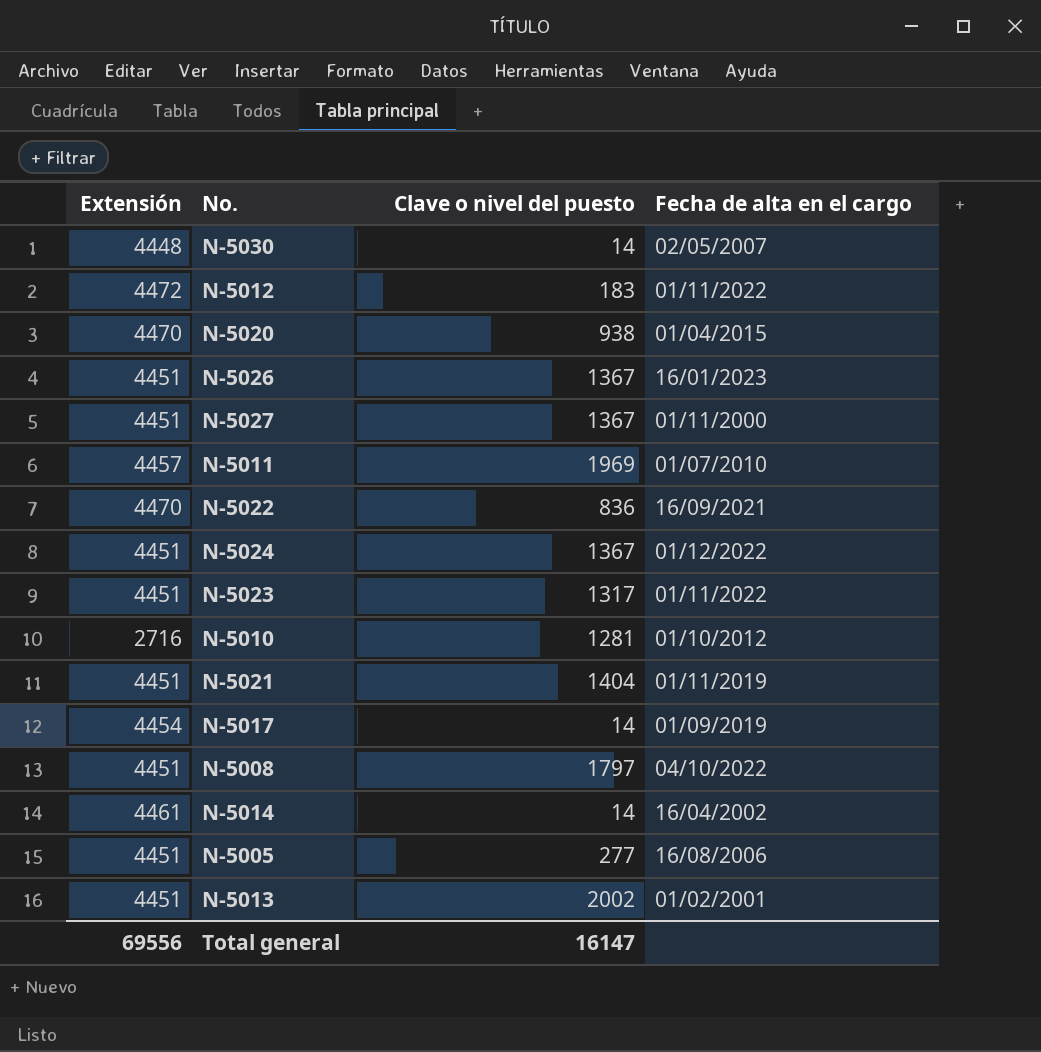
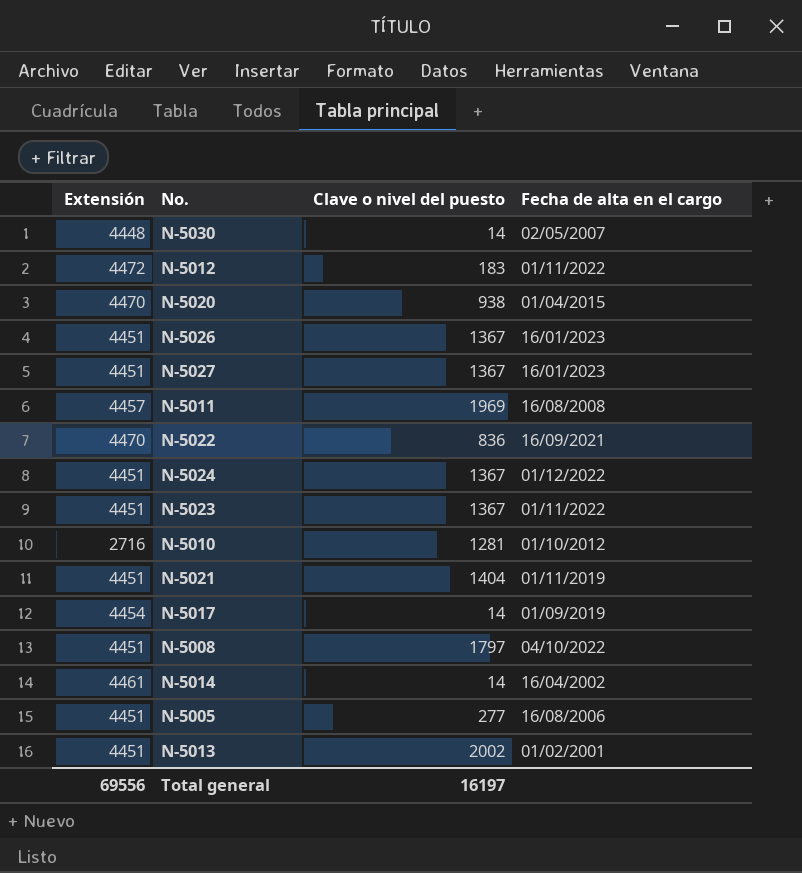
N-5027 | Fecha de alta en el cargo: 01/11/2000 -> 16/01/2023
N-5011 | Fecha de alta en el cargo: 01/07/2010 -> 16/08/2008
N-5023 | Clave o nivel del puesto: 1317 -> 1367
Total general | Clave o nivel del puesto: 16147 -> 16197

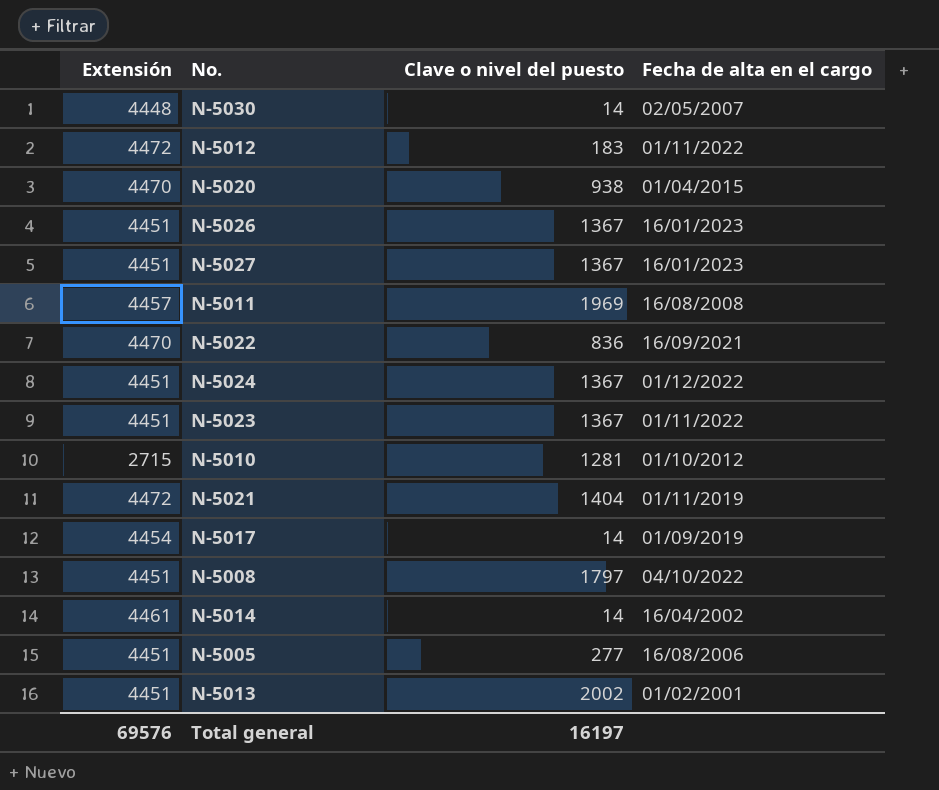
N-5010 | Extensión: 2716 -> 2715
N-5021 | Extensión: 4451 -> 4472
Total general | Extensión: 69556 -> 69576

